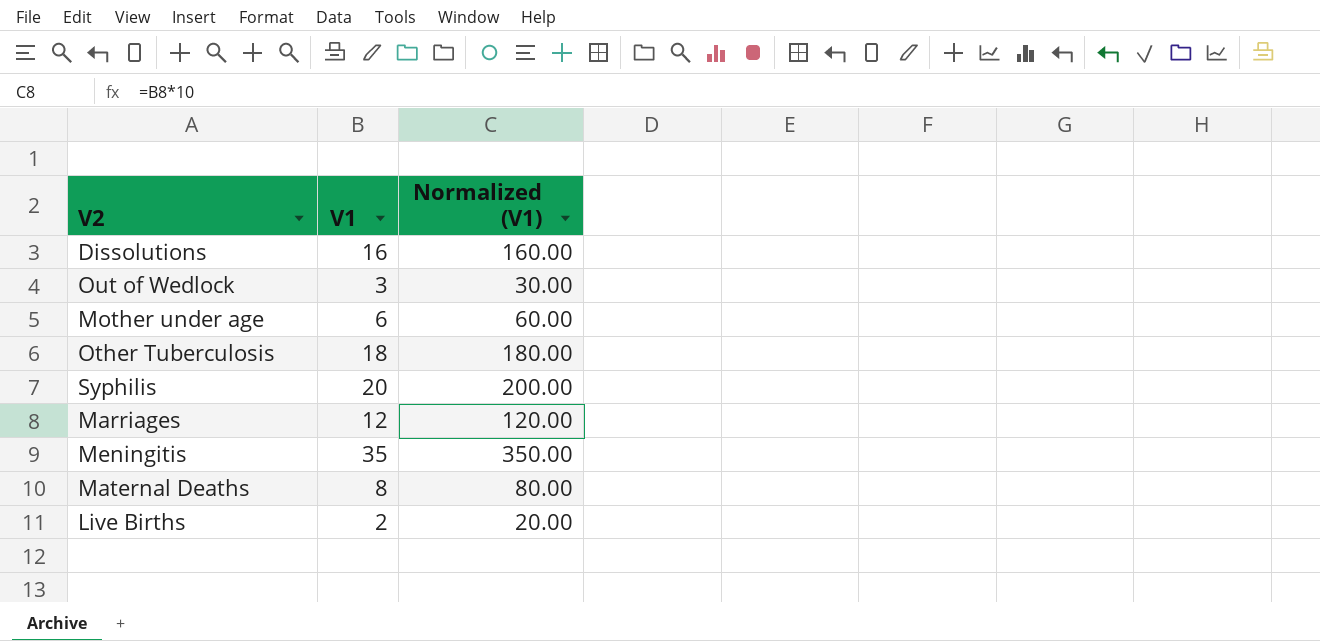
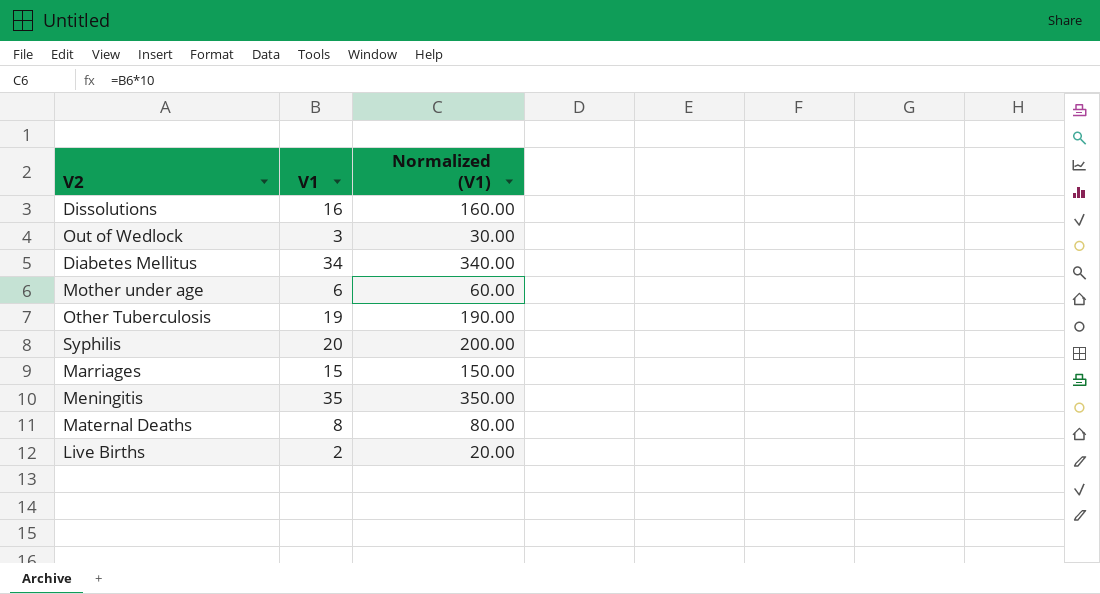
row Diabetes Mellitus: none -> 34 | 340.00
Other Tuberculosis | V1: 18 -> 19
Other Tuberculosis | Normalized (V1): 180.00 -> 190.00
Marriages | V1: 12 -> 15
Marriages | Normalized (V1): 120.00 -> 150.00

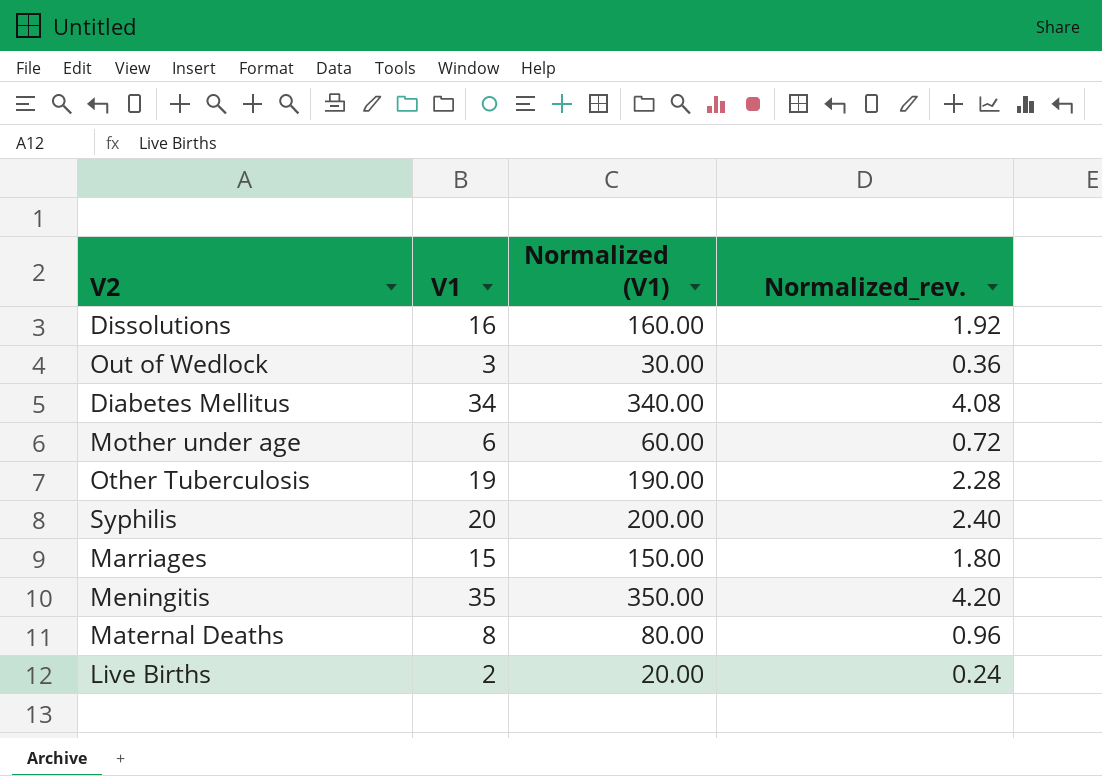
column Normalized_rev. | formula: none -> [V1] * 0.12

